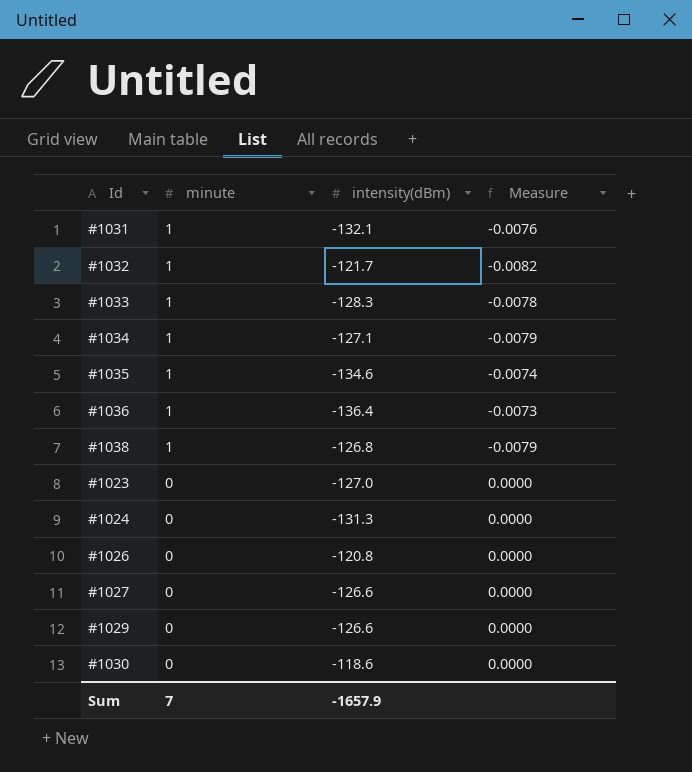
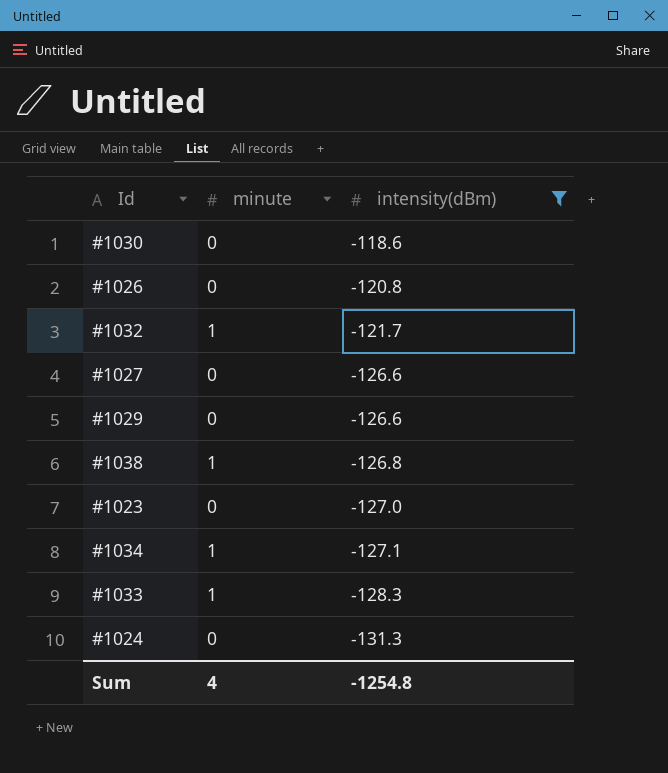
filter: none -> intensity(dBm) >= -131.3
row order: minute descending -> intensity(dBm) descending
column Measure | formula: [minute] / [intensity(dBm)] -> none
Sum | minute: 7 -> 4
Sum | intensity(dBm): -1657.9 -> -1254.8

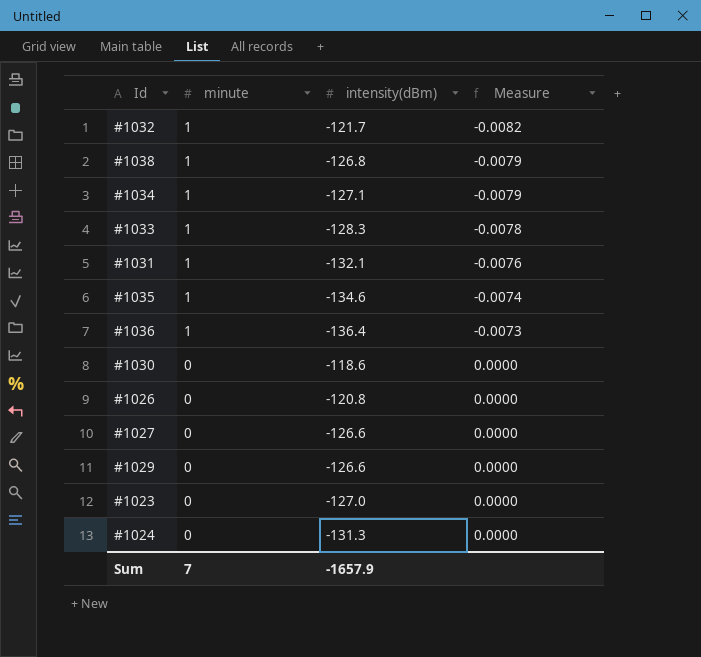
filter: intensity(dBm) >= -131.3 -> none
row order: intensity(dBm) descending -> minute descending
column Measure | formula: none -> [minute] / [intensity(dBm)]
Sum | minute: 4 -> 7
Sum | intensity(dBm): -1254.8 -> -1657.9

